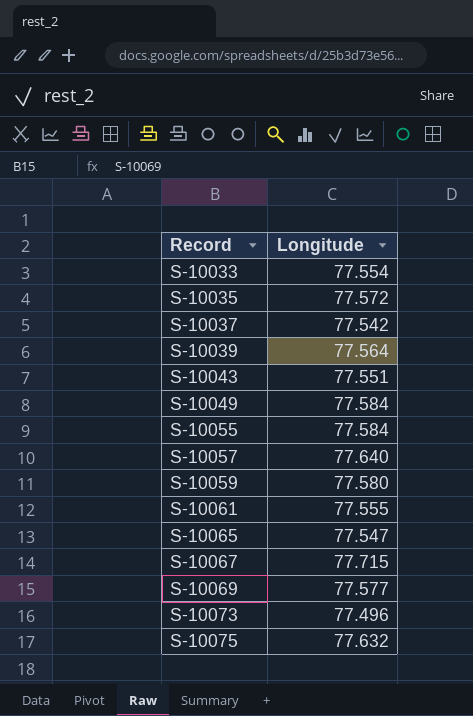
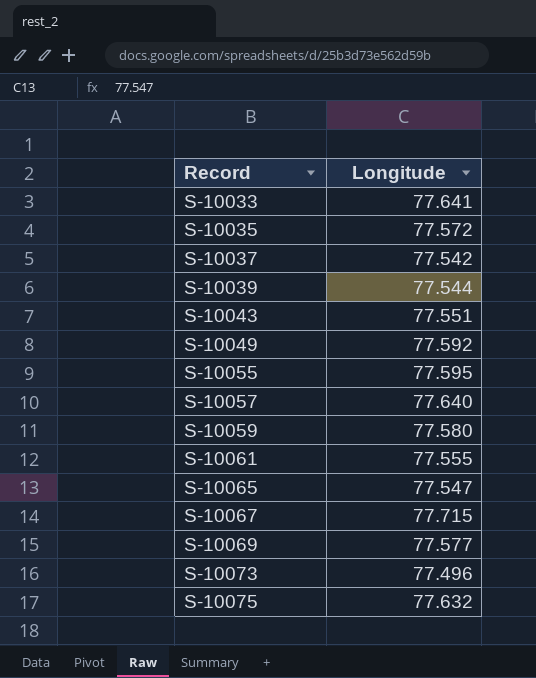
S-10033 | Longitude: 77.554 -> 77.641
S-10039 | Longitude: 77.564 -> 77.544
S-10049 | Longitude: 77.584 -> 77.592
S-10055 | Longitude: 77.584 -> 77.595

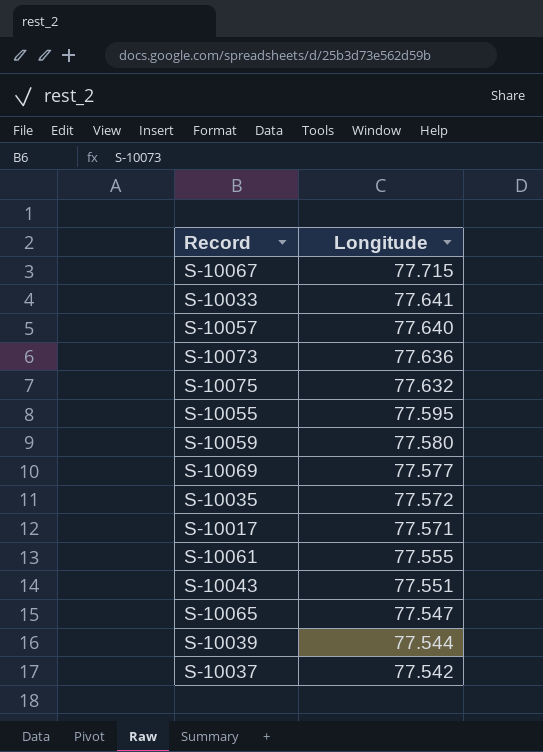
row order: Record ascending -> Longitude descending
row S-10049: 77.592 -> none
S-10073 | Longitude: 77.496 -> 77.636
row S-10017: none -> 77.571

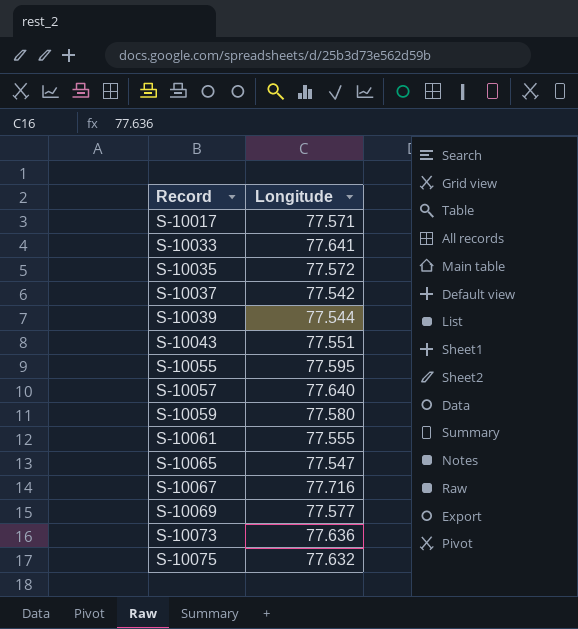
row order: Longitude descending -> Record ascending
S-10067 | Longitude: 77.715 -> 77.716

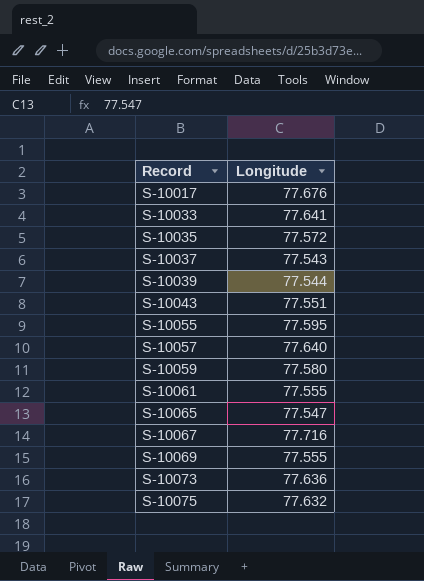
S-10017 | Longitude: 77.571 -> 77.676
S-10037 | Longitude: 77.542 -> 77.543
S-10069 | Longitude: 77.577 -> 77.555

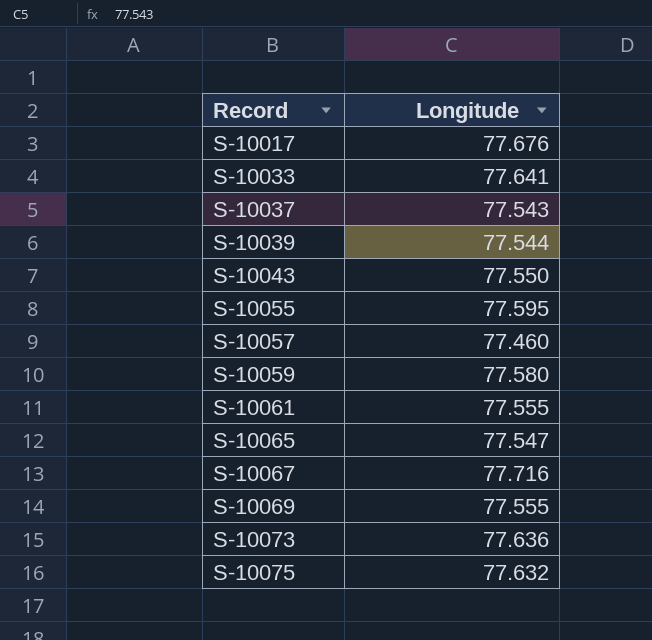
row S-10035: 77.572 -> none
S-10043 | Longitude: 77.551 -> 77.550
S-10057 | Longitude: 77.640 -> 77.460

